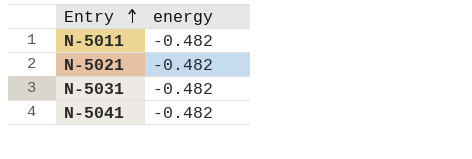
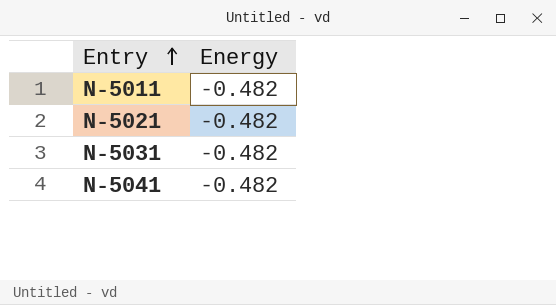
column name: energy -> Energy

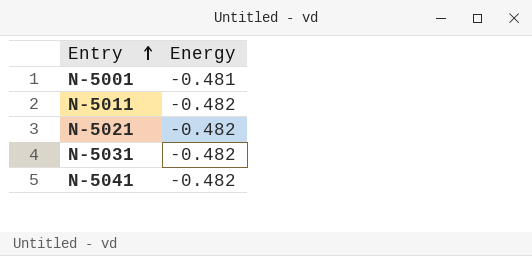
row N-5001: none -> -0.481

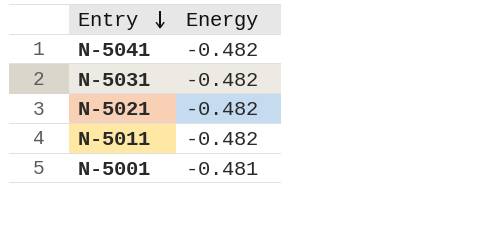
row order: Entry ascending -> Entry descending

